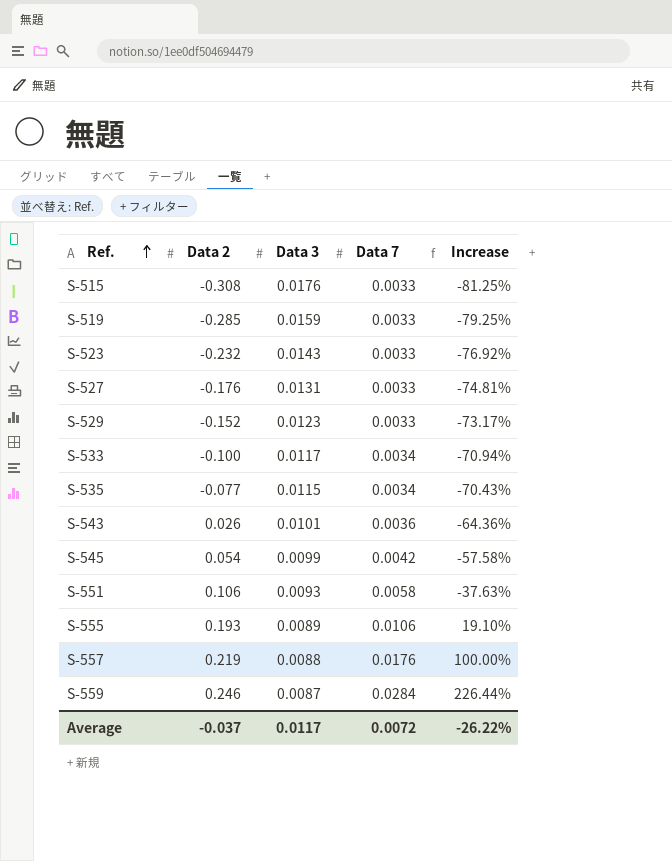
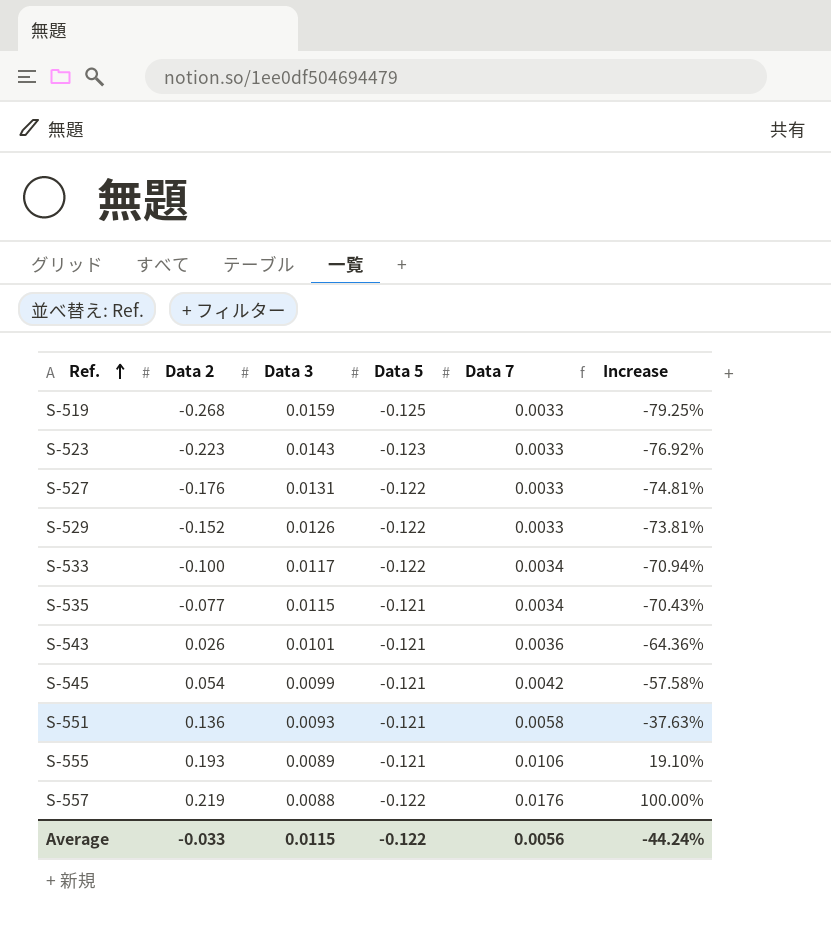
column Data 5 | position: none -> 4
row S-515: -0.308 | 0.0176 | 0.0033 | -81.25% -> none
row S-559: 0.246 | 0.0087 | 0.0284 | 226.44% -> none
S-519 | Data 2: -0.285 -> -0.268
S-523 | Data 2: -0.232 -> -0.223
S-529 | Data 3: 0.0123 -> 0.0126
S-529 | Increase: -73.17% -> -73.81%
S-551 | Data 2: 0.106 -> 0.136
Average | Data 2: -0.037 -> -0.033
Average | Data 3: 0.0117 -> 0.0115
Average | Data 7: 0.0072 -> 0.0056
Average | Increase: -26.22% -> -44.24%

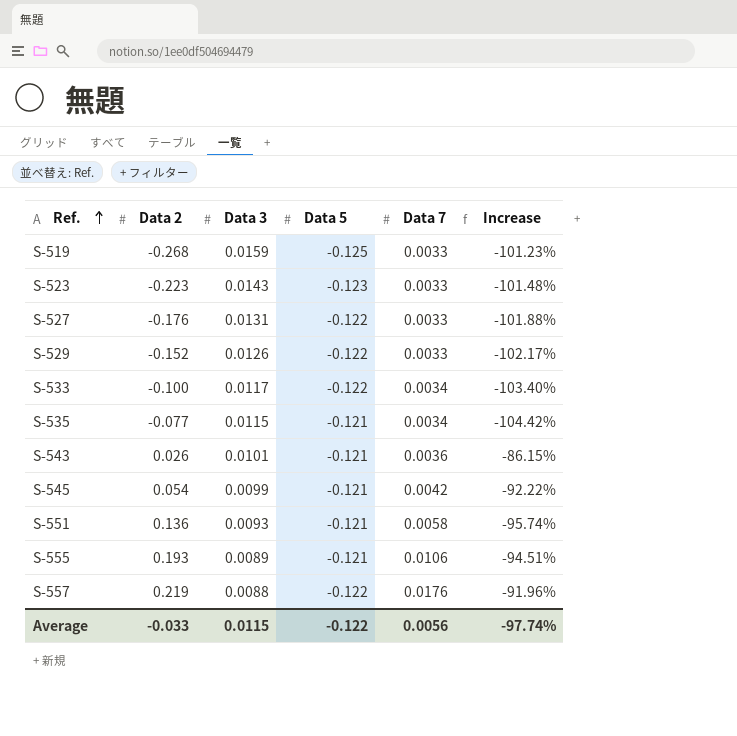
column Increase | formula: ([Data 7] - [Data 3]) / [Data 3] -> ([Data 7] - [Data 2]) / [Data 2]
Average | Increase: -44.24% -> -97.74%

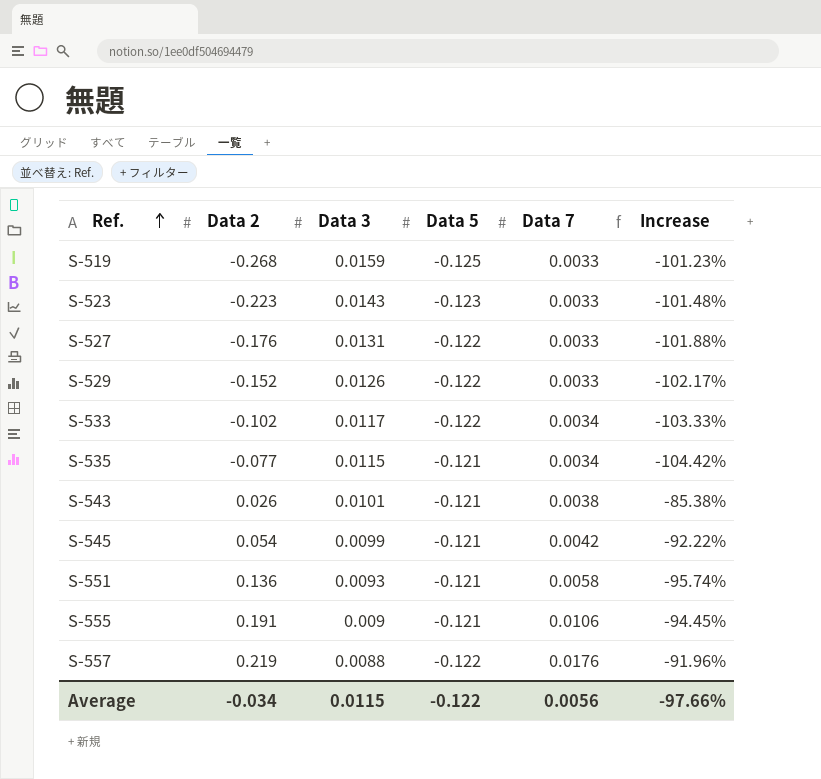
S-533 | Data 2: -0.100 -> -0.102
S-533 | Increase: -103.40% -> -103.33%
S-543 | Data 7: 0.0036 -> 0.0038
S-543 | Increase: -86.15% -> -85.38%
S-555 | Data 2: 0.193 -> 0.191
S-555 | Data 3: 0.0089 -> 0.009
S-555 | Increase: -94.51% -> -94.45%
Average | Data 2: -0.033 -> -0.034
Average | Increase: -97.74% -> -97.66%

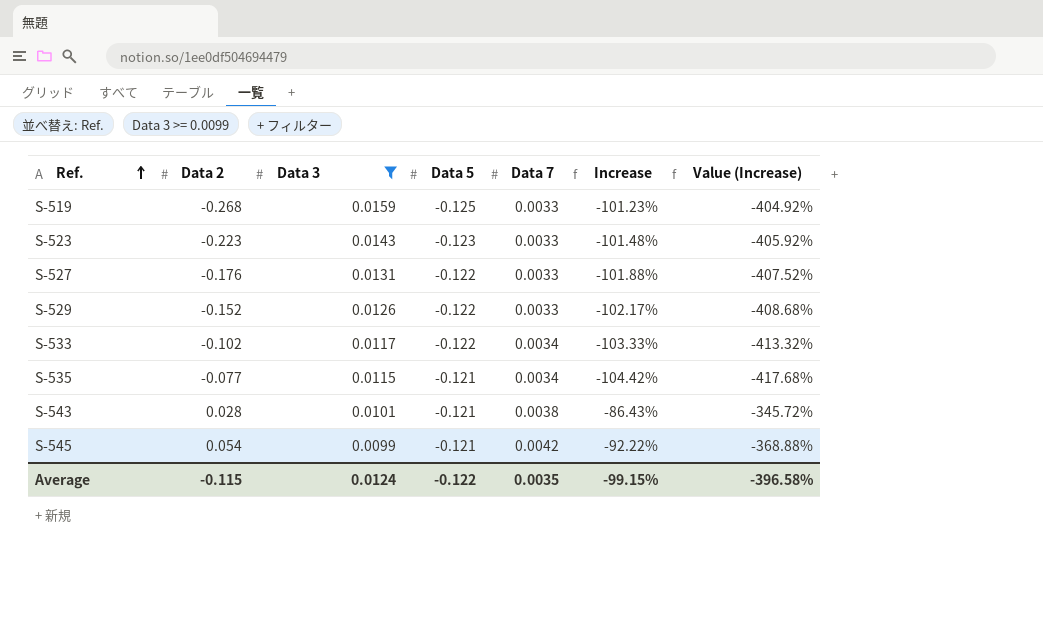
filter: none -> Data 3 >= 0.0099
column Value (Increase) | formula: none -> [Increase] * 4
S-543 | Data 2: 0.026 -> 0.028
S-543 | Increase: -85.38% -> -86.43%
Average | Data 2: -0.034 -> -0.115
Average | Data 3: 0.0115 -> 0.0124
Average | Data 7: 0.0056 -> 0.0035
Average | Increase: -97.66% -> -99.15%

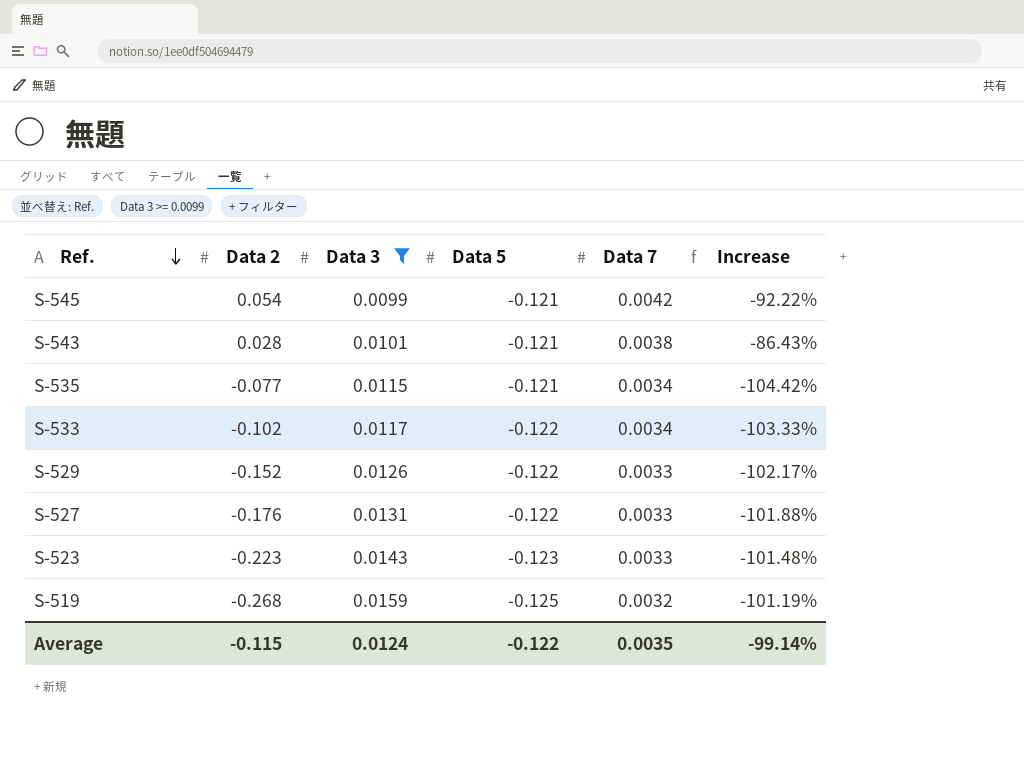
row order: Ref. ascending -> Ref. descending
column Value (Increase) | formula: [Increase] * 4 -> none
S-519 | Data 7: 0.0033 -> 0.0032
S-519 | Increase: -101.23% -> -101.19%
Average | Increase: -99.15% -> -99.14%

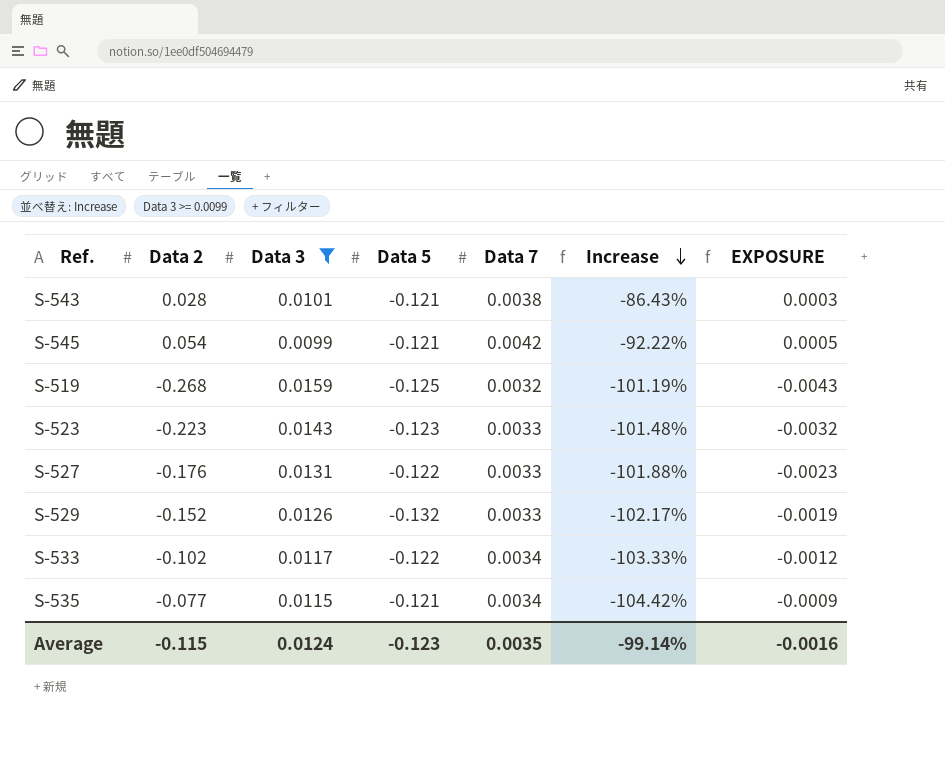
row order: Ref. descending -> Increase descending
column EXPOSURE | formula: none -> [Data 2] * [Data 3]
S-529 | Data 5: -0.122 -> -0.132
Average | Data 5: -0.122 -> -0.123

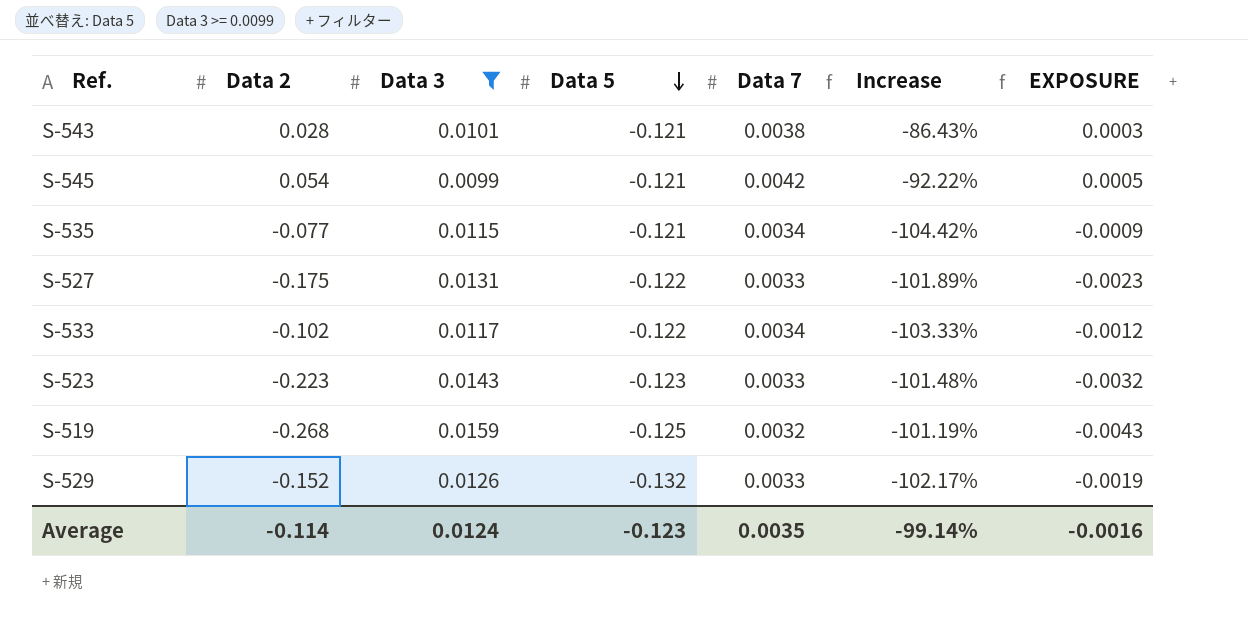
row order: Increase descending -> Data 5 descending
S-527 | Data 2: -0.176 -> -0.175
S-527 | Increase: -101.88% -> -101.89%
Average | Data 2: -0.115 -> -0.114

